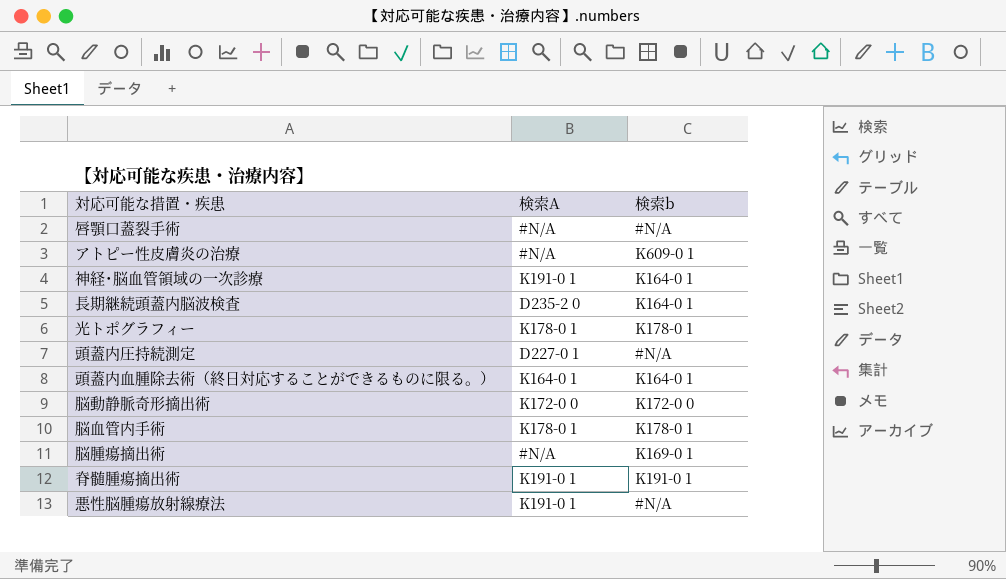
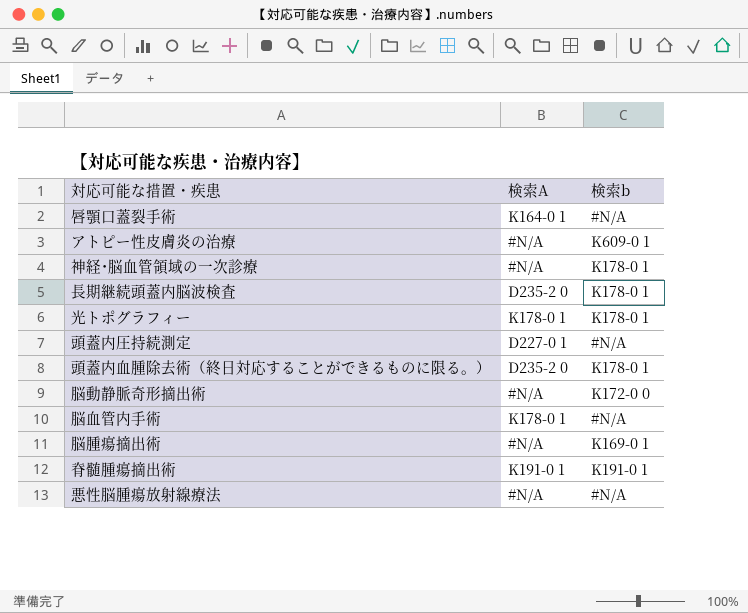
唇顎口蓋裂手術 | 検索A: #N/A -> K164-0 1
神経･脳血管領域の一次診療 | 検索A: K191-0 1 -> #N/A
神経･脳血管領域の一次診療 | 検索b: K164-0 1 -> K178-0 1
長期継続頭蓋内脳波検査 | 検索b: K164-0 1 -> K178-0 1
頭蓋内血腫除去術（終日対応することができるものに限る。） | 検索A: K164-0 1 -> D235-2 0
頭蓋内血腫除去術（終日対応することができるものに限る。） | 検索b: K164-0 1 -> K178-0 1
脳動静脈奇形摘出術 | 検索A: K172-0 0 -> #N/A
脳血管内手術 | 検索b: K178-0 1 -> #N/A
悪性脳腫瘍放射線療法 | 検索A: K191-0 1 -> #N/A

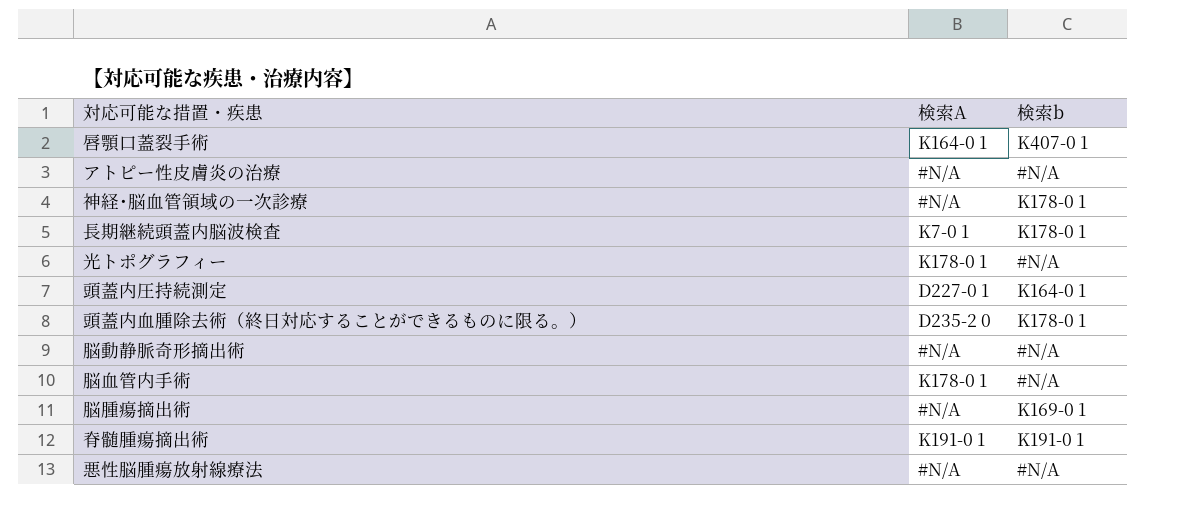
唇顎口蓋裂手術 | 検索b: #N/A -> K407-0 1
アトピー性皮膚炎の治療 | 検索b: K609-0 1 -> #N/A
長期継続頭蓋内脳波検査 | 検索A: D235-2 0 -> K7-0 1
光トポグラフィー | 検索b: K178-0 1 -> #N/A
頭蓋内圧持続測定 | 検索b: #N/A -> K164-0 1
脳動静脈奇形摘出術 | 検索b: K172-0 0 -> #N/A

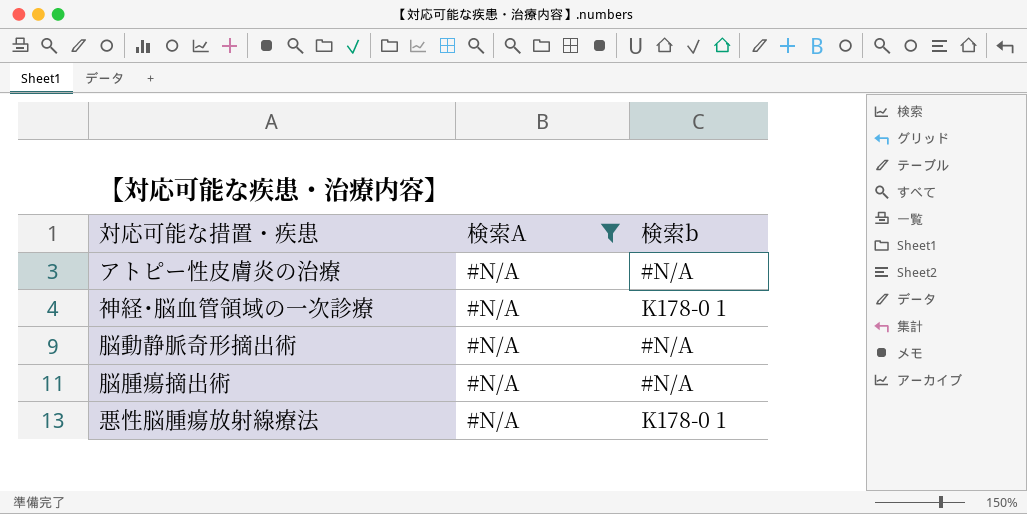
filter: none -> 検索A = #N/A
脳腫瘍摘出術 | 検索b: K169-0 1 -> #N/A
悪性脳腫瘍放射線療法 | 検索b: #N/A -> K178-0 1

